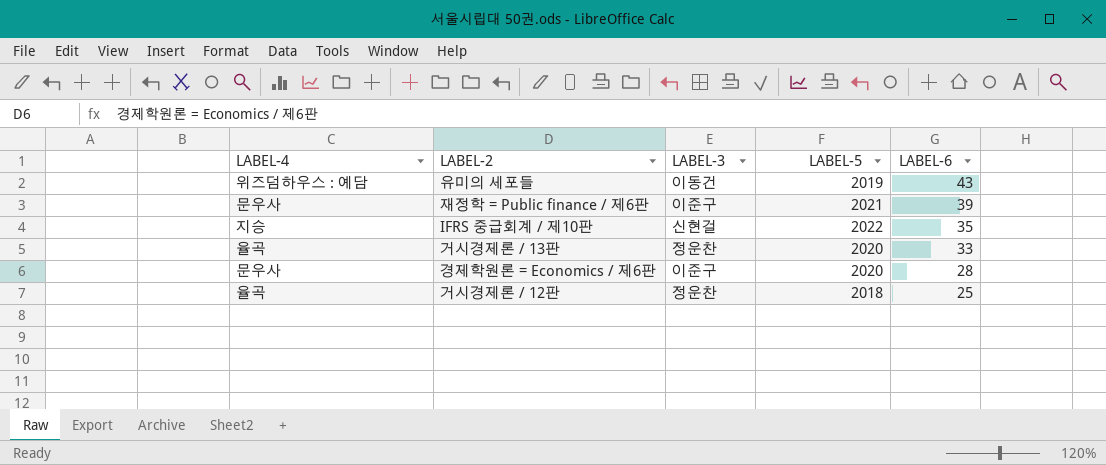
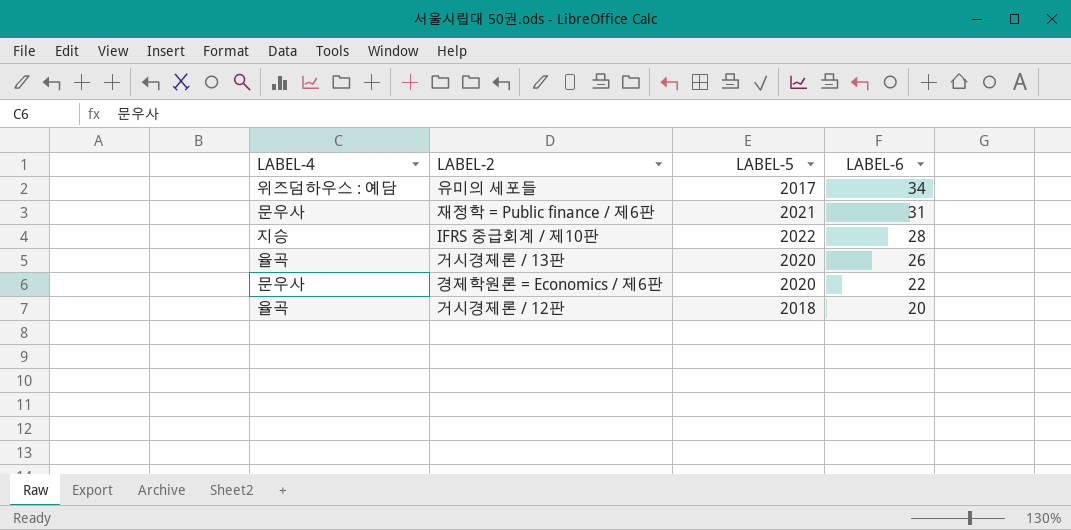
column LABEL-3 | position: 3 -> none
유미의 세포들 | LABEL-5: 2019 -> 2017
유미의 세포들 | LABEL-6: 43 -> 34
재정학 = Public finance / 제6판 | LABEL-6: 39 -> 31
IFRS 중급회계 / 제10판 | LABEL-6: 35 -> 28
거시경제론 / 13판 | LABEL-6: 33 -> 26
경제학원론 = Economics / 제6판 | LABEL-6: 28 -> 22
거시경제론 / 12판 | LABEL-6: 25 -> 20

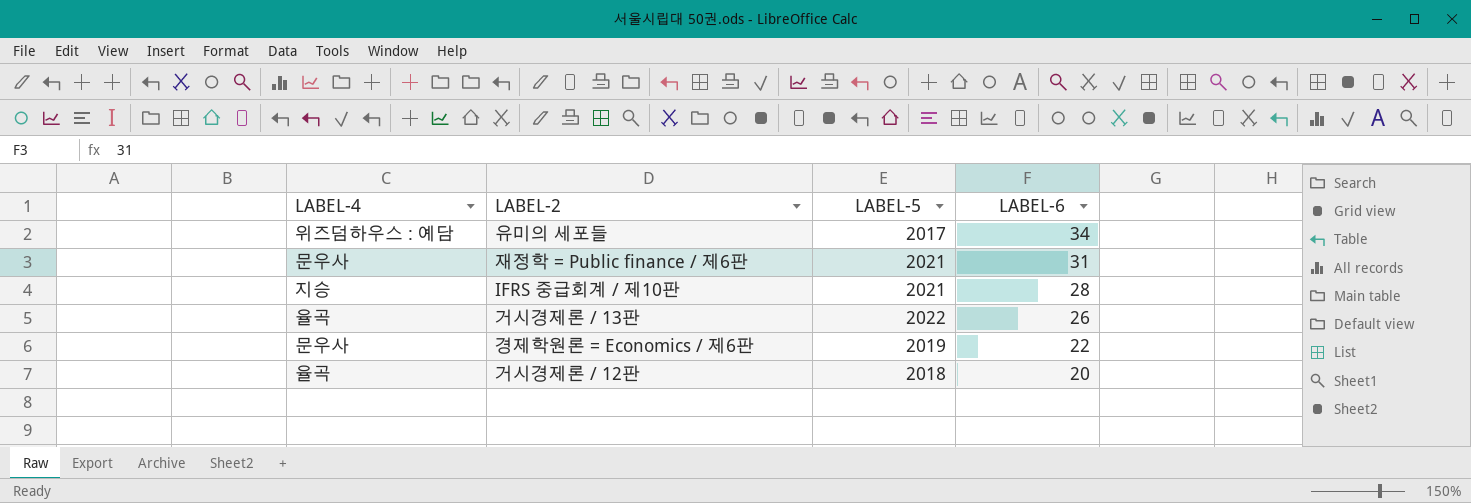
IFRS 중급회계 / 제10판 | LABEL-5: 2022 -> 2021
거시경제론 / 13판 | LABEL-5: 2020 -> 2022
경제학원론 = Economics / 제6판 | LABEL-5: 2020 -> 2019

